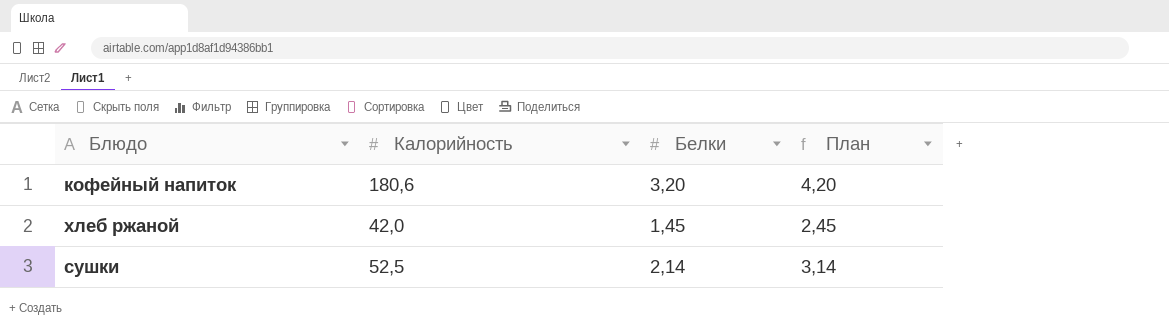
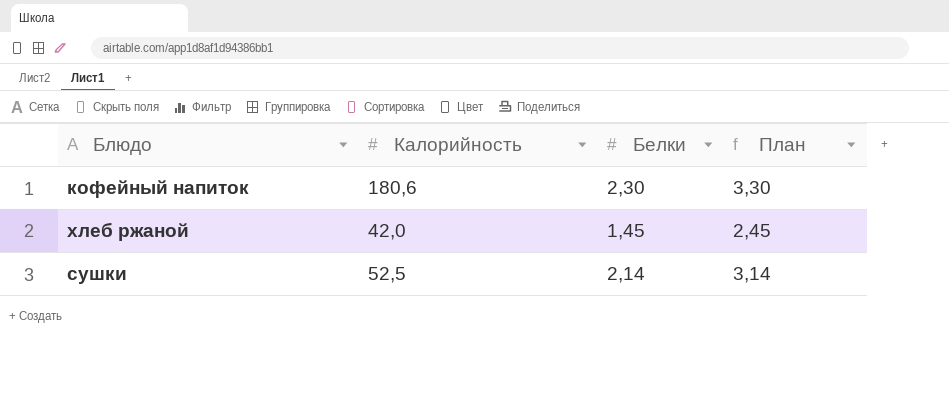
кофейный напиток | Белки: 3,20 -> 2,30
кофейный напиток | План: 4,20 -> 3,30

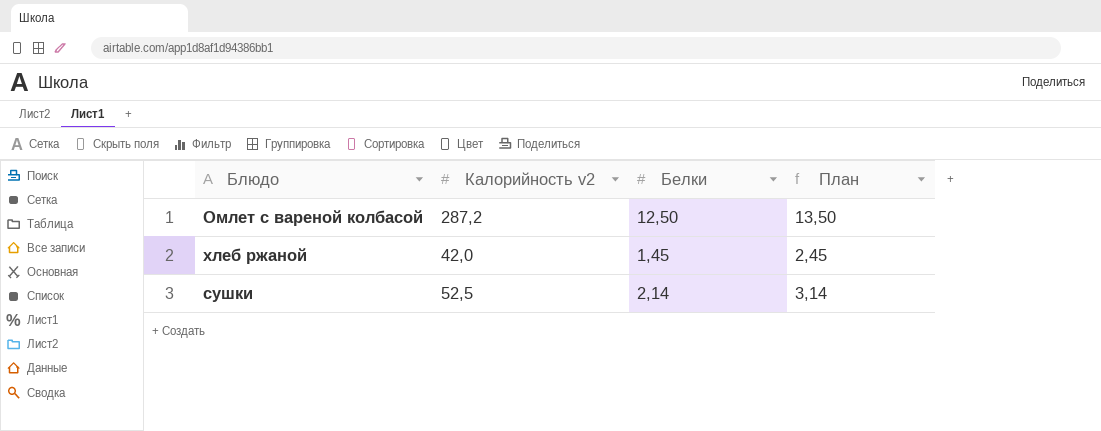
column name: Калорийность -> Калорийность v2
row кофейный напиток: 180,6 | 2,30 | 3,30 -> none
row Омлет с вареной колбасой: none -> 287,2 | 12,50 | 13,50

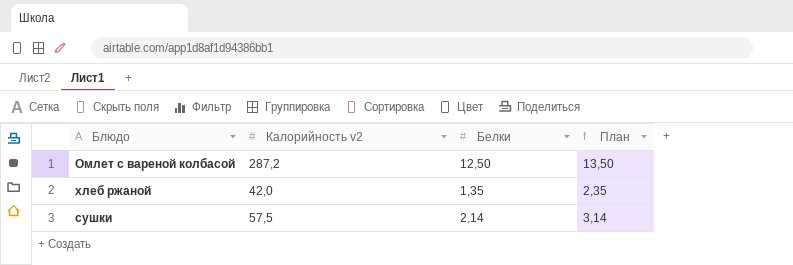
хлеб ржаной | Белки: 1,45 -> 1,35
хлеб ржаной | План: 2,45 -> 2,35
сушки | Калорийность v2: 52,5 -> 57,5

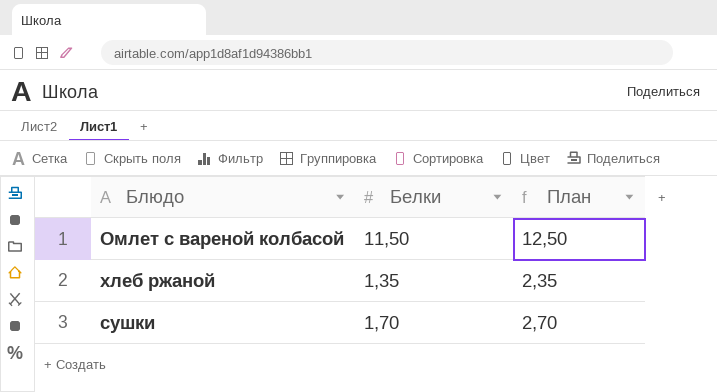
column Калорийность v2 | position: 2 -> none
Омлет с вареной колбасой | Белки: 12,50 -> 11,50
Омлет с вареной колбасой | План: 13,50 -> 12,50
сушки | Белки: 2,14 -> 1,70
сушки | План: 3,14 -> 2,70

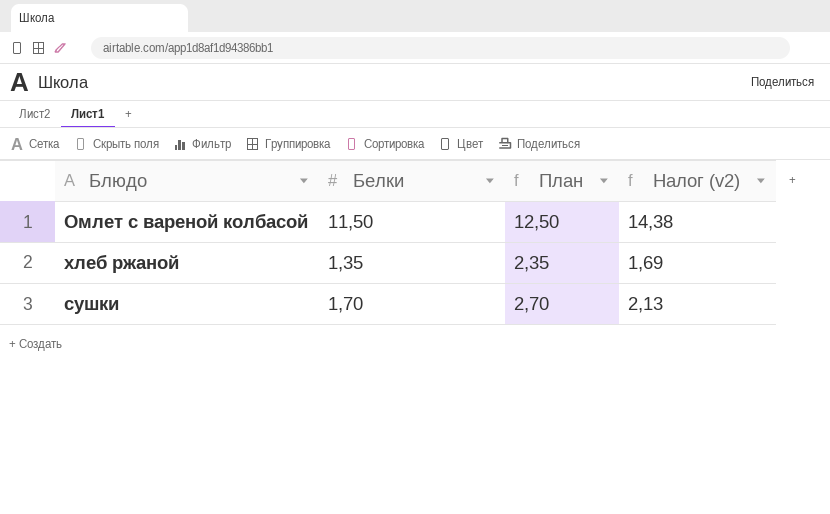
column Налог (v2) | formula: none -> [Белки] * 1,25

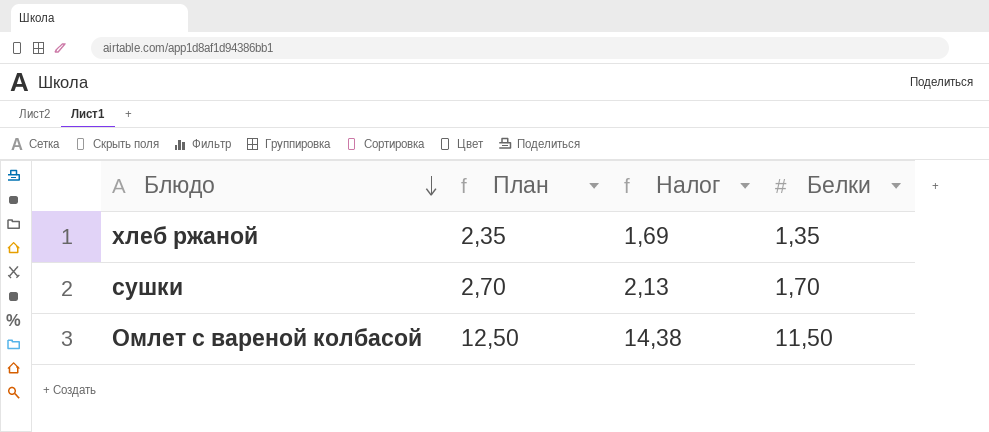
row order: none -> Блюдо descending
column name: Налог (v2) -> Налог
column Белки | position: 2 -> 4

